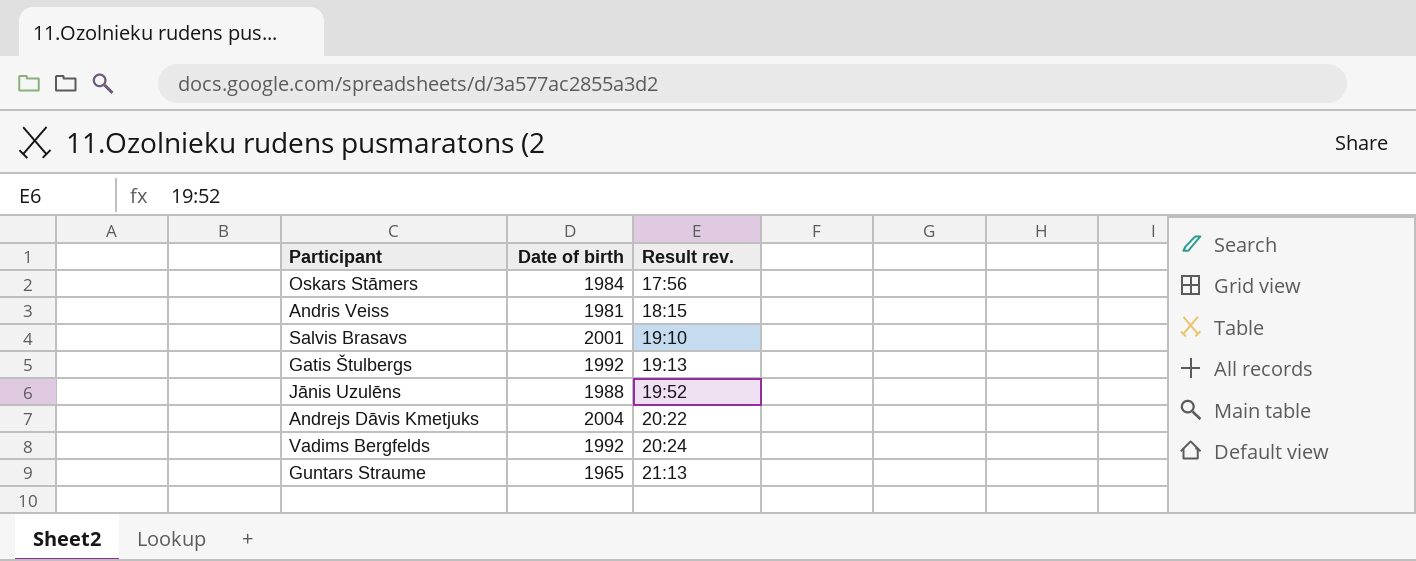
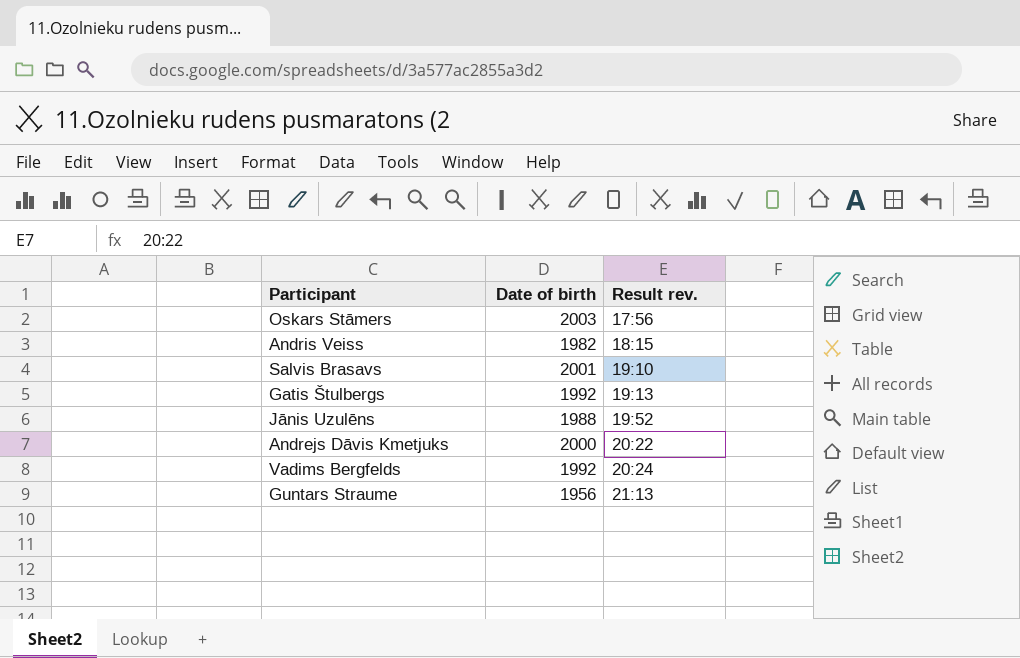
Oskars Stāmers | Date of birth: 1984 -> 2003
Andris Veiss | Date of birth: 1981 -> 1982
Andrejs Dāvis Kmetjuks | Date of birth: 2004 -> 2000
Guntars Straume | Date of birth: 1965 -> 1956

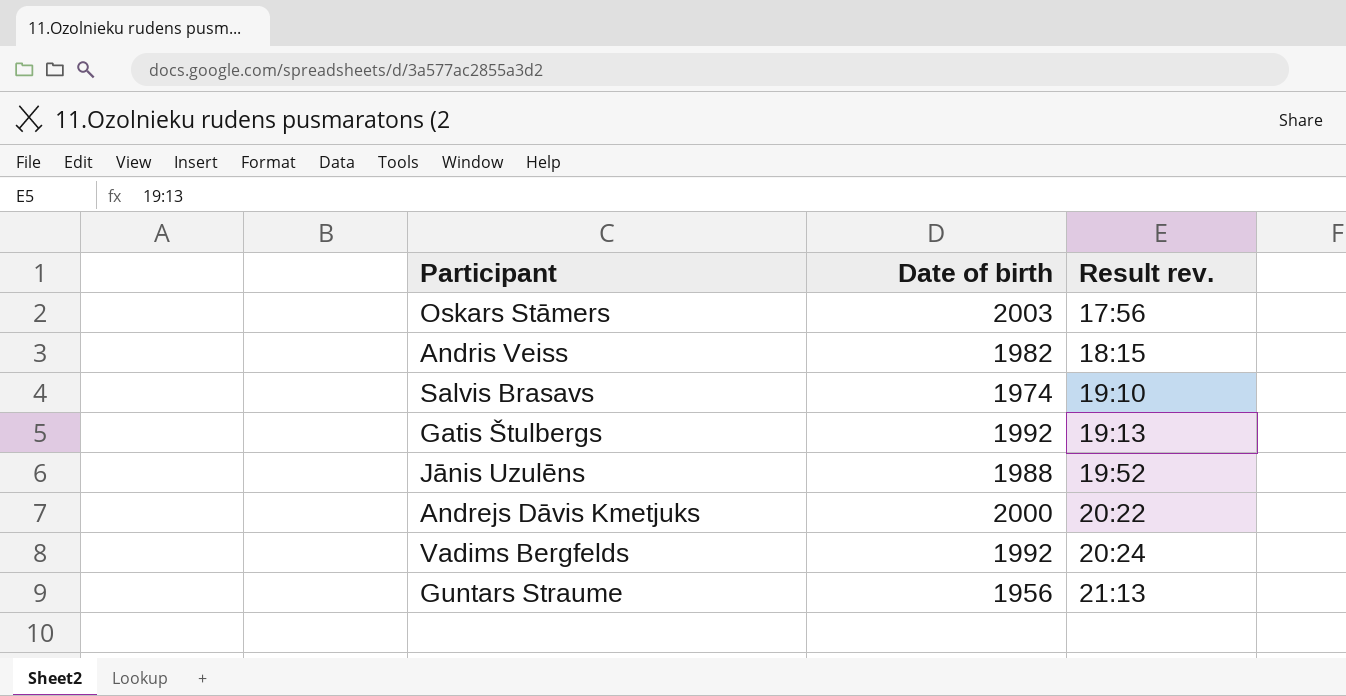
Salvis Brasavs | Date of birth: 2001 -> 1974

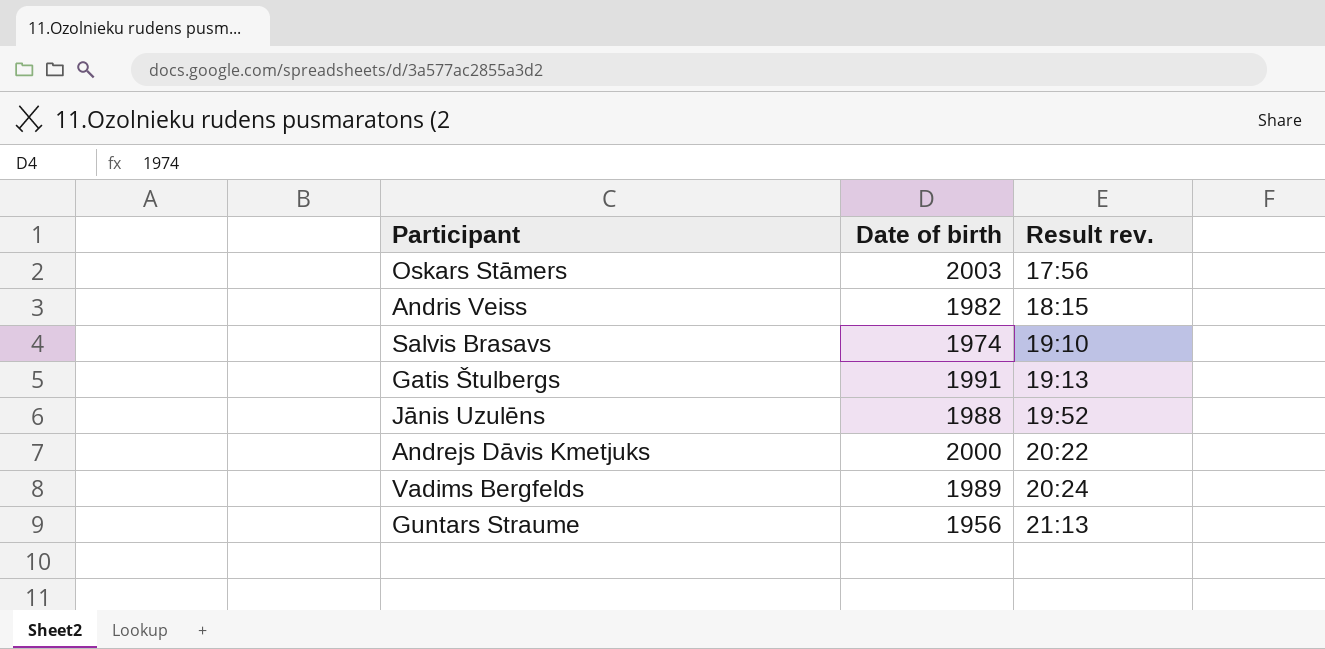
Gatis Štulbergs | Date of birth: 1992 -> 1991
Vadims Bergfelds | Date of birth: 1992 -> 1989

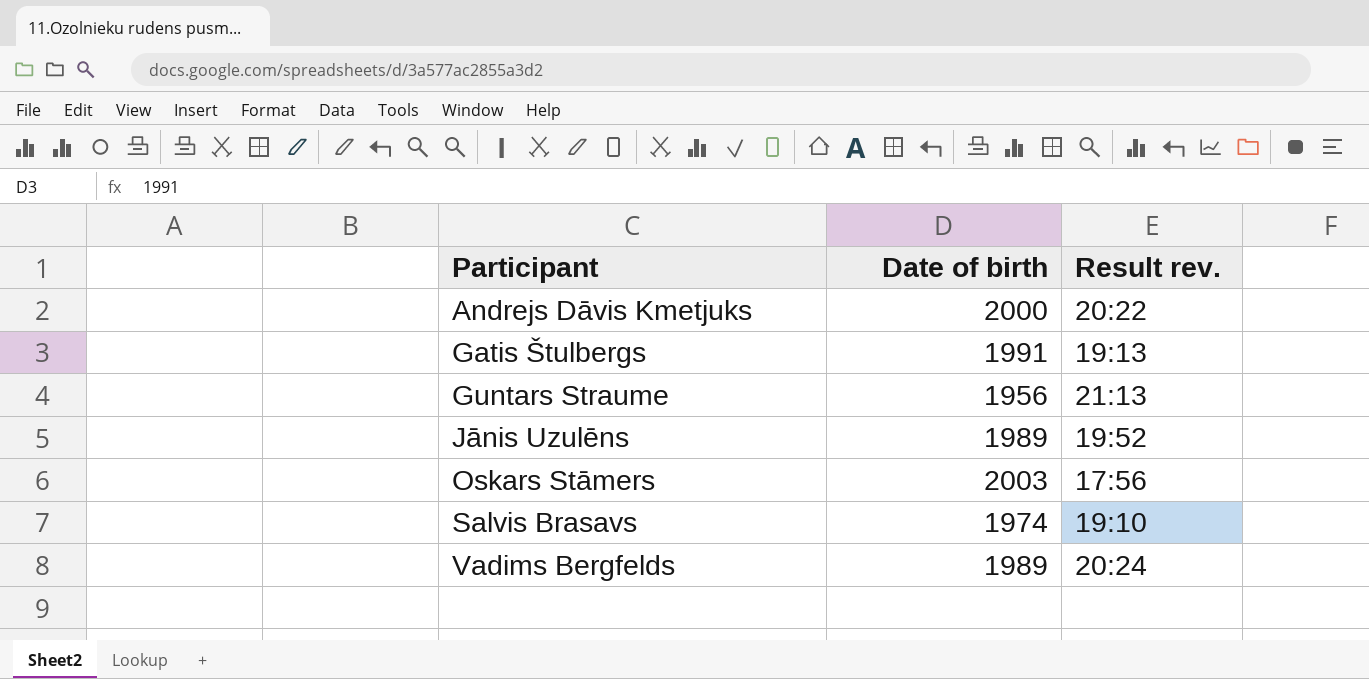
row order: Result rev. ascending -> Participant ascending
row Andris Veiss: 1982 | 18:15 -> none
Jānis Uzulēns | Date of birth: 1988 -> 1989

